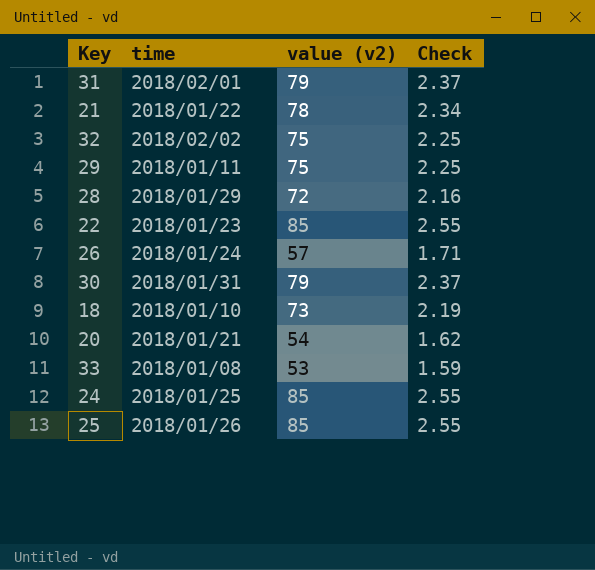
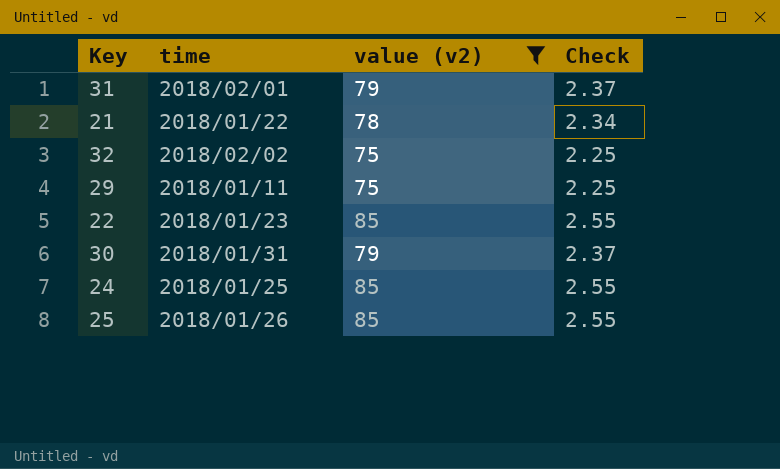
filter: none -> value (v2) >= 75

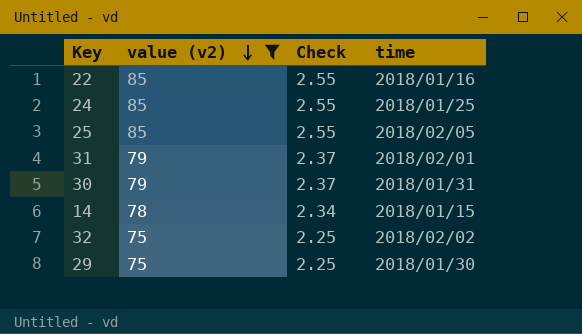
row order: none -> value (v2) descending
column time | position: 2 -> 4
row 21: 2018/01/22 | 78 | 2.34 -> none
22 | time: 2018/01/23 -> 2018/01/16
25 | time: 2018/01/26 -> 2018/02/05
row 14: none -> 78 | 2.34 | 2018/01/15
29 | time: 2018/01/11 -> 2018/01/30

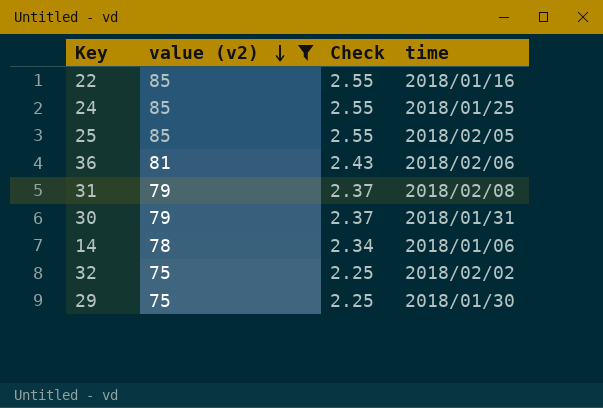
row 36: none -> 81 | 2.43 | 2018/02/06
31 | time: 2018/02/01 -> 2018/02/08
14 | time: 2018/01/15 -> 2018/01/06

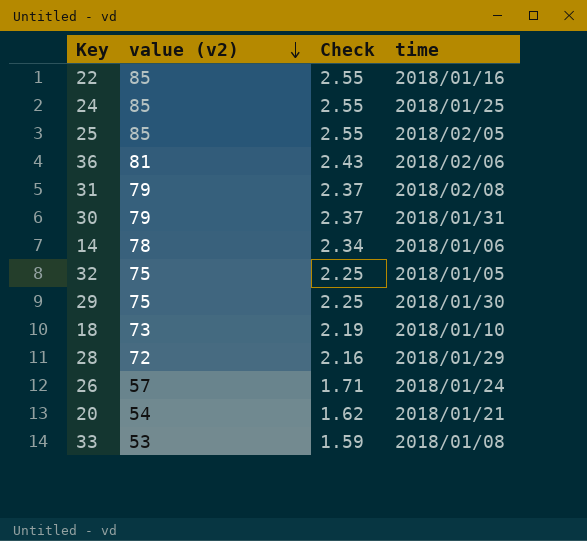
filter: value (v2) >= 75 -> none
32 | time: 2018/02/02 -> 2018/01/05

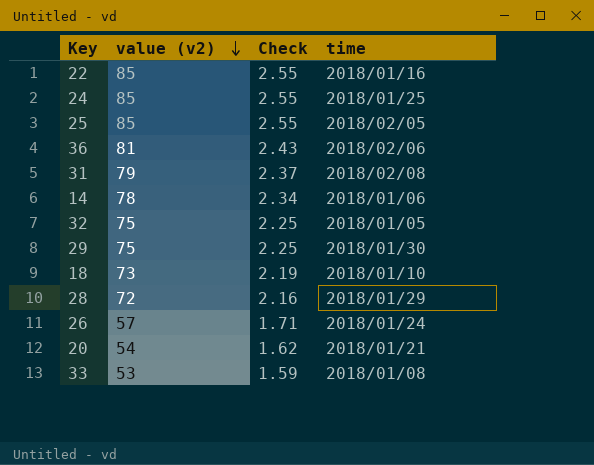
row 30: 79 | 2.37 | 2018/01/31 -> none

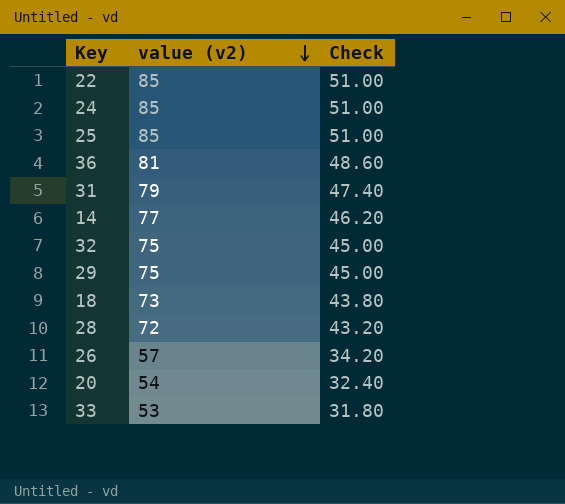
column time | position: 4 -> none
column Check | formula: [value (v2)] * 0.03 -> [value (v2)] * 0.6
14 | value (v2): 78 -> 77

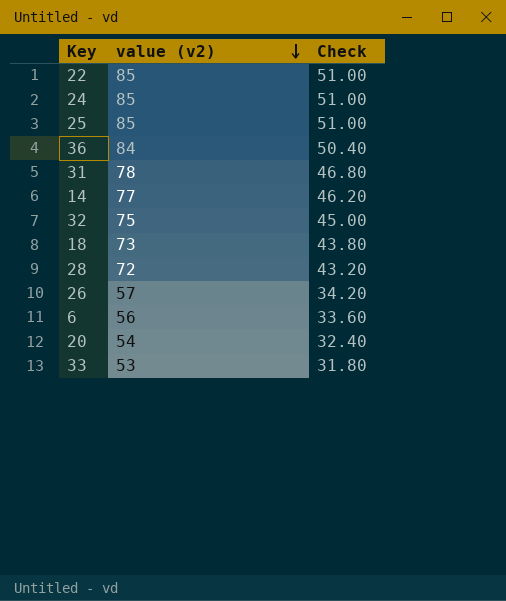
row 29: 75 | 45.00 -> none
36 | value (v2): 81 -> 84
36 | Check: 48.60 -> 50.40
31 | value (v2): 79 -> 78
31 | Check: 47.40 -> 46.80
row 6: none -> 56 | 33.60

